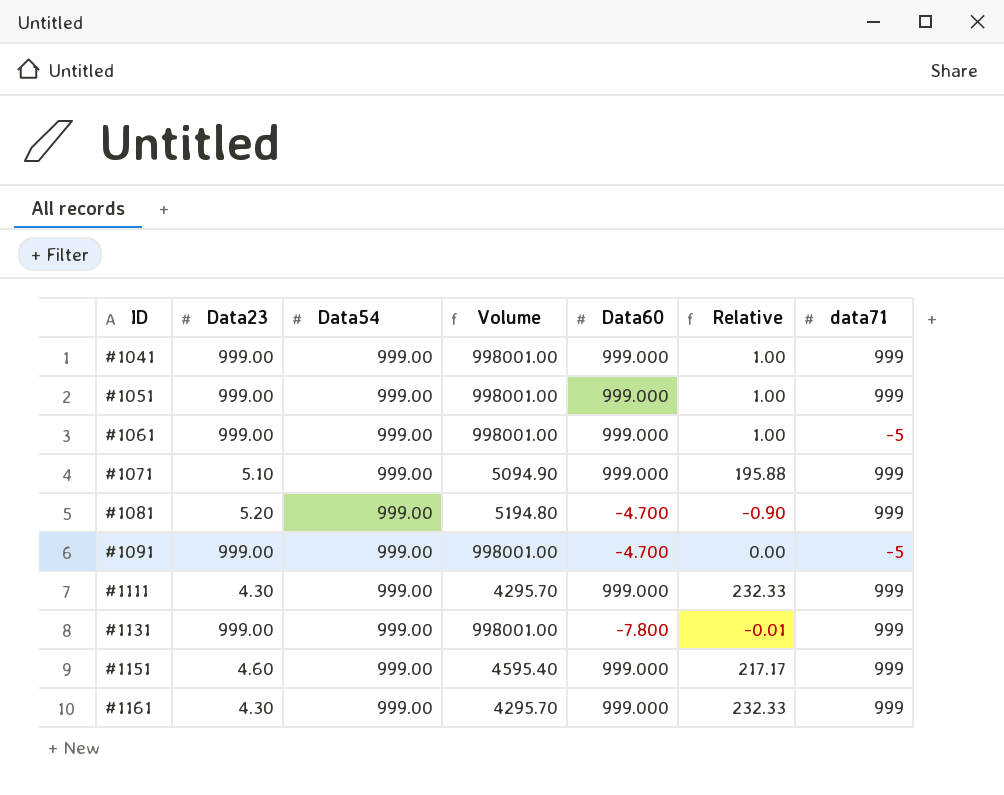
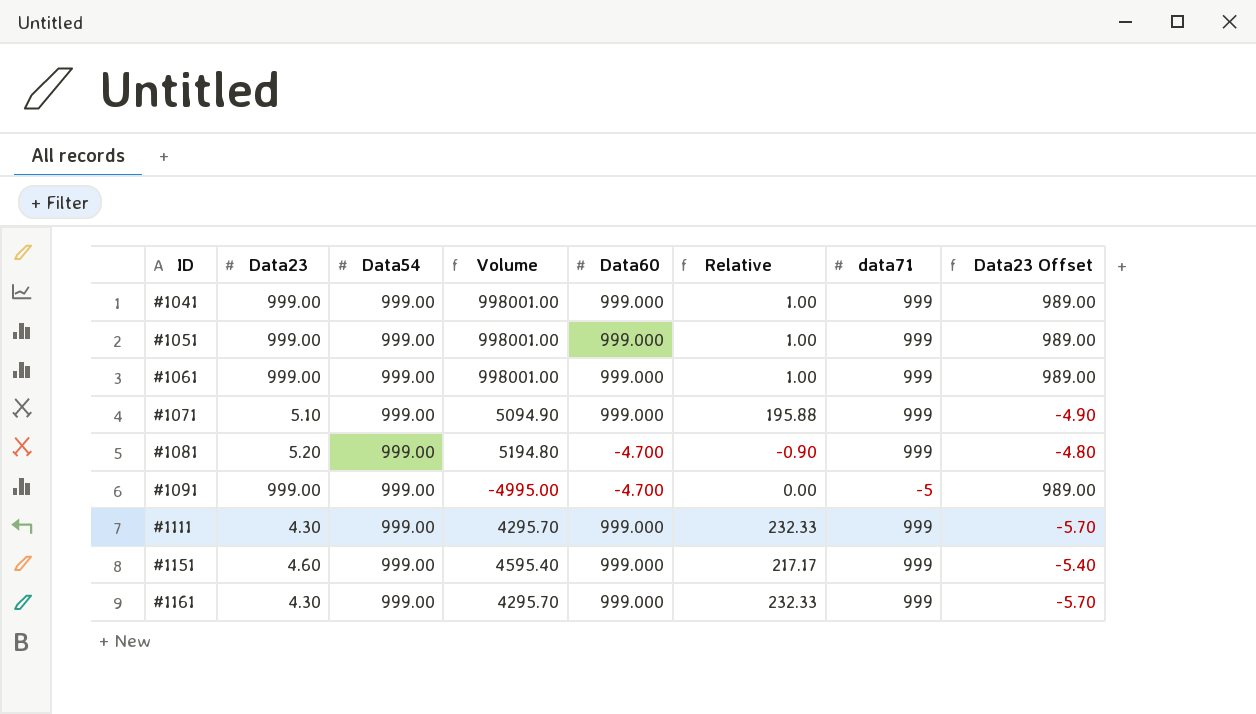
column Volume | formula: [Data23] * [Data54] -> [Data23] * [data71]
column Data23 Offset | formula: none -> [Data23] - 10
row #1131: 999.00 | 999.00 | 998001.00 | -7.800 | -0.01 | 999 -> none
#1061 | data71: -5 -> 999

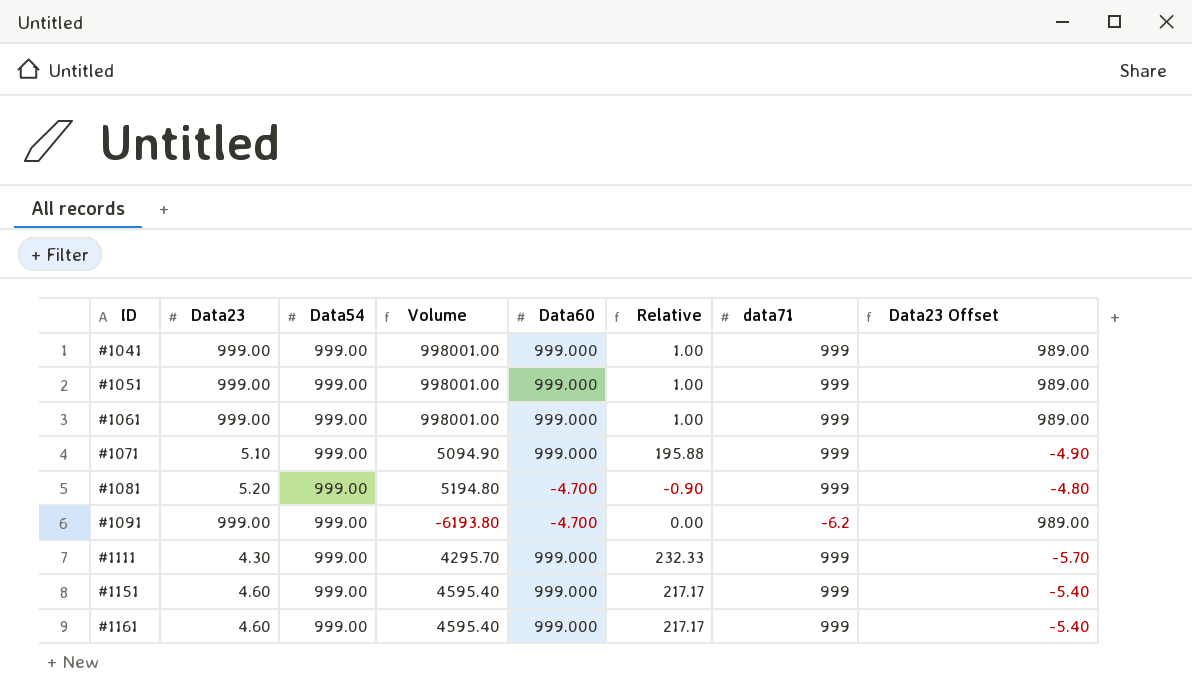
#1091 | Volume: -4995.00 -> -6193.80
#1091 | data71: -5 -> -6.2
#1161 | Data23: 4.30 -> 4.60
#1161 | Volume: 4295.70 -> 4595.40
#1161 | Relative: 232.33 -> 217.17
#1161 | Data23 Offset: -5.70 -> -5.40

